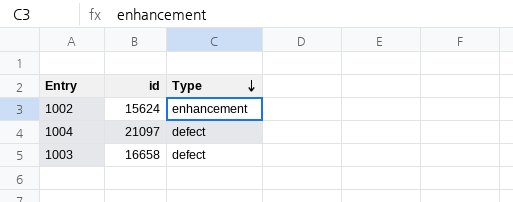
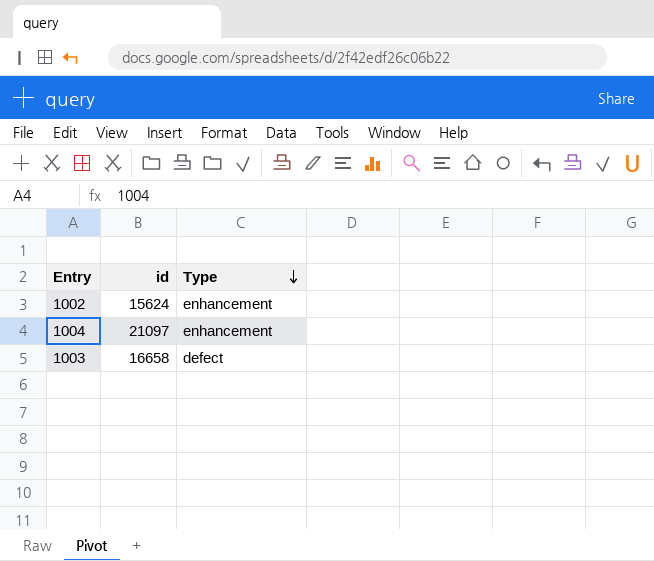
1004 | Type: defect -> enhancement

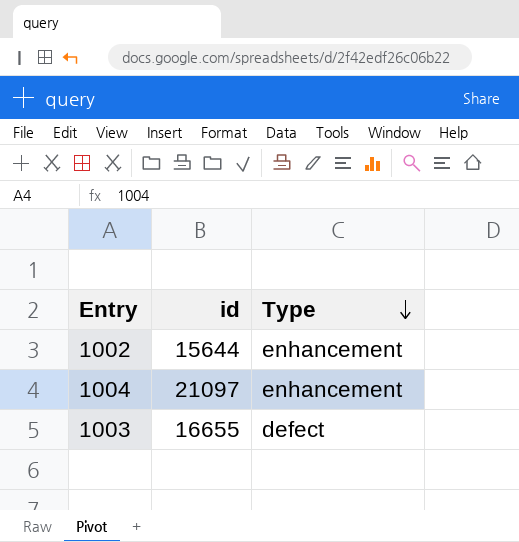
1002 | id: 15624 -> 15644
1003 | id: 16658 -> 16655

